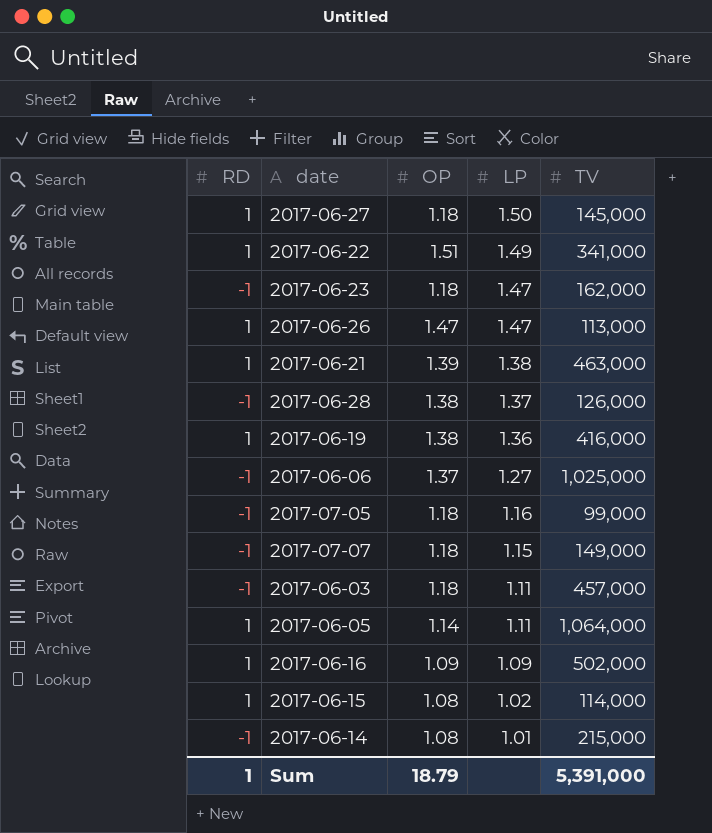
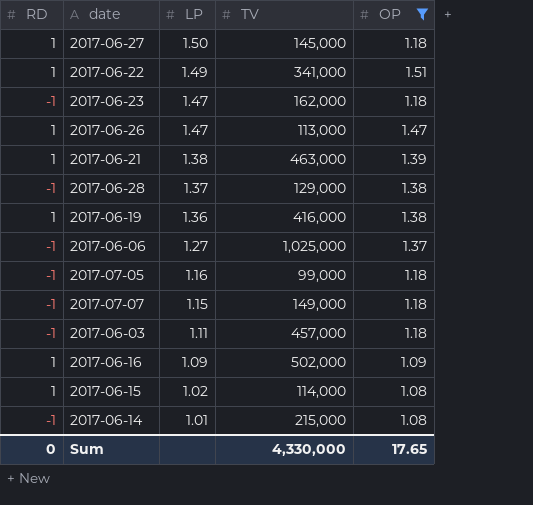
filter: none -> OP != 1.14
column OP | position: 3 -> 5
2017-06-28 | TV: 126,000 -> 129,000
Sum | RD: 1 -> 0
Sum | TV: 5,391,000 -> 4,330,000
Sum | OP: 18.79 -> 17.65

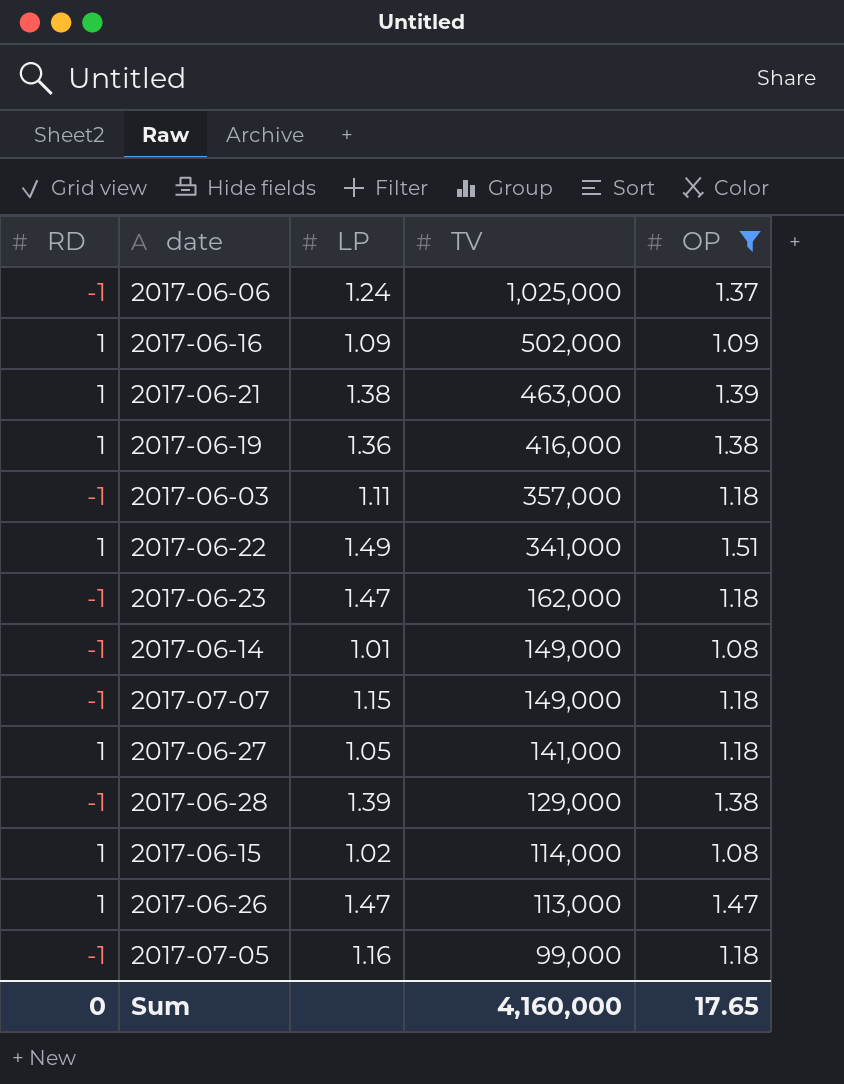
row order: LP descending -> TV descending
2017-06-06 | LP: 1.27 -> 1.24
2017-06-03 | TV: 457,000 -> 357,000
2017-06-14 | TV: 215,000 -> 149,000
2017-06-27 | LP: 1.50 -> 1.05
2017-06-27 | TV: 145,000 -> 141,000
2017-06-28 | LP: 1.37 -> 1.39
Sum | TV: 4,330,000 -> 4,160,000

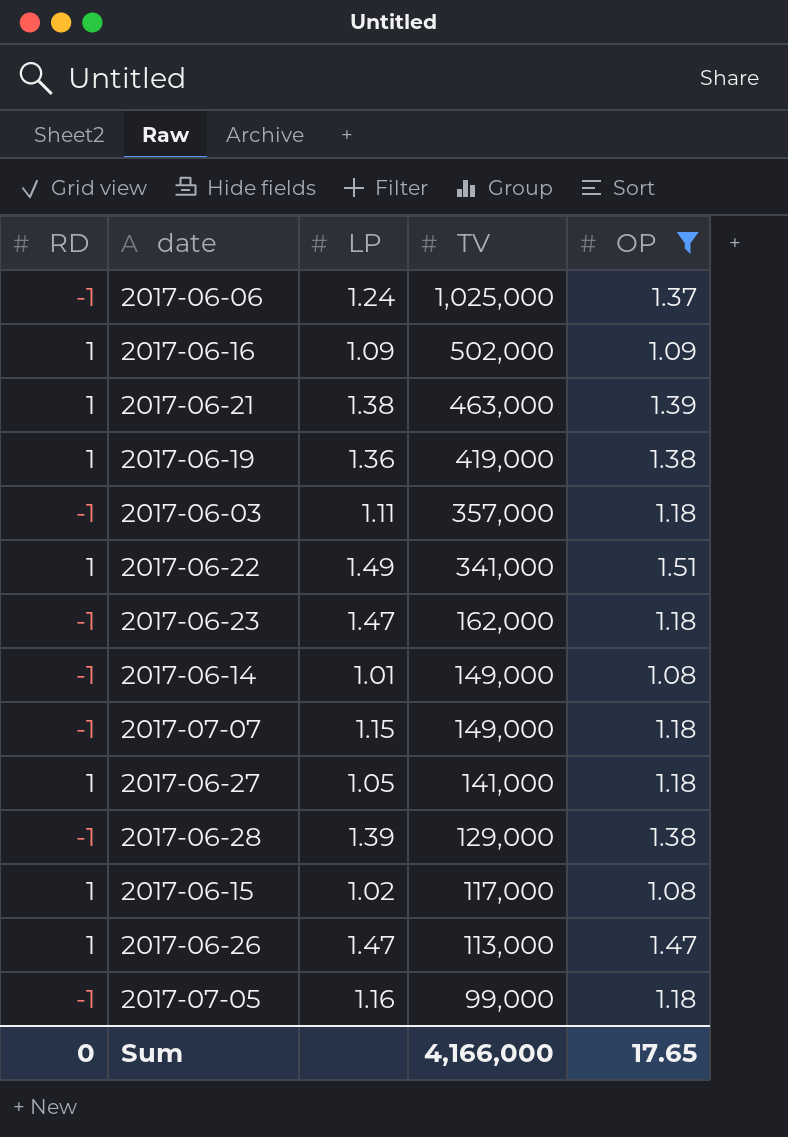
2017-06-19 | TV: 416,000 -> 419,000
2017-06-15 | TV: 114,000 -> 117,000
Sum | TV: 4,160,000 -> 4,166,000

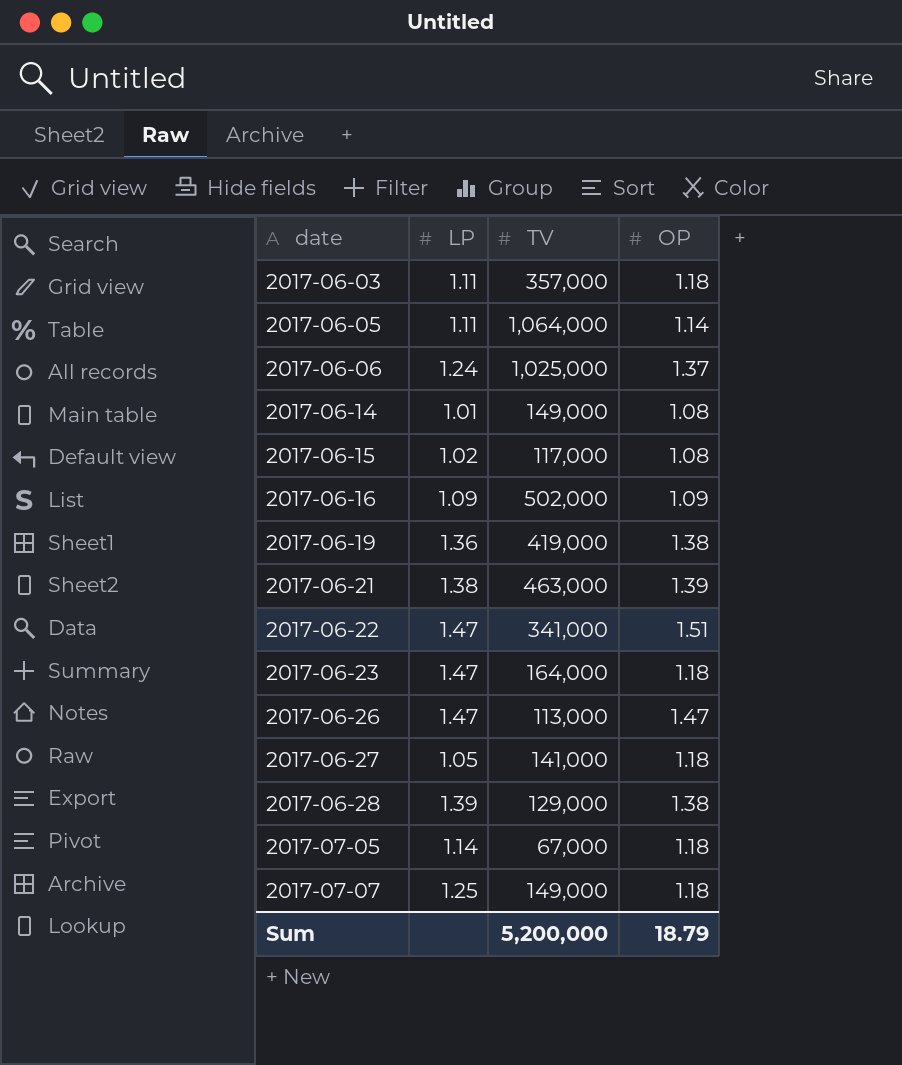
filter: OP != 1.14 -> none
row order: TV descending -> date ascending
column RD | position: 1 -> none
2017-06-22 | LP: 1.49 -> 1.47
2017-06-23 | TV: 162,000 -> 164,000
2017-07-05 | LP: 1.16 -> 1.14
2017-07-05 | TV: 99,000 -> 67,000
2017-07-07 | LP: 1.15 -> 1.25
Sum | TV: 4,166,000 -> 5,200,000
Sum | OP: 17.65 -> 18.79

